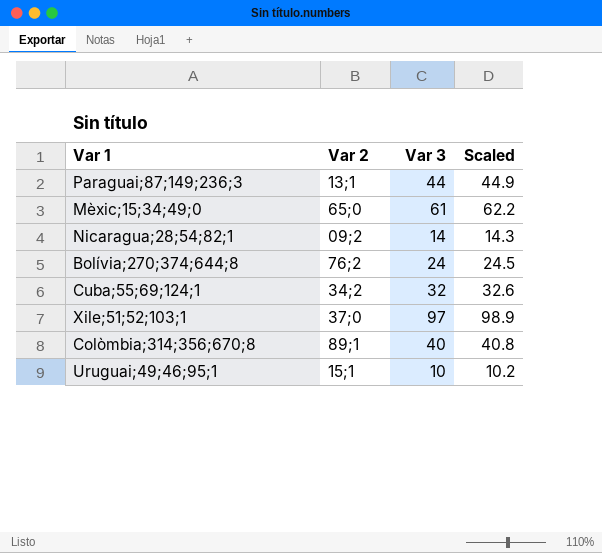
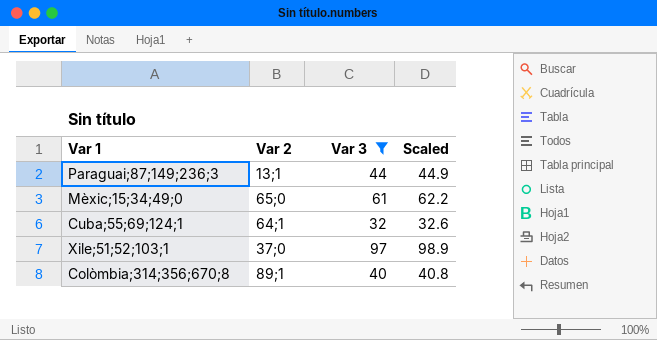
filter: none -> Var 3 >= 32
Cuba;55;69;124;1 | Var 2: 34;2 -> 64;1

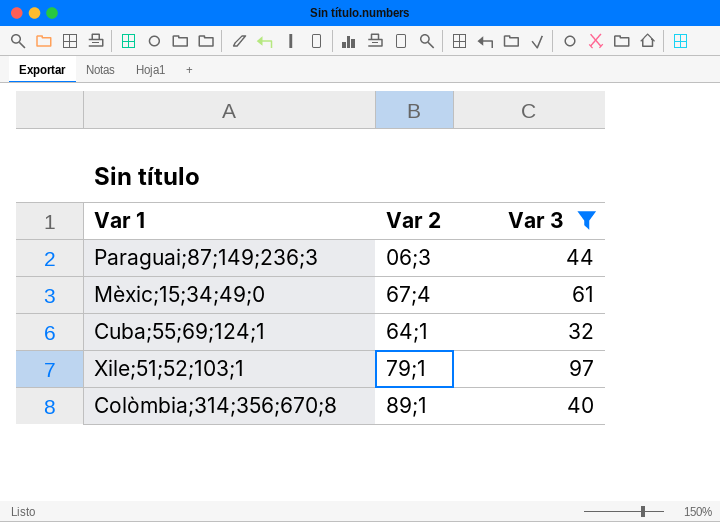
column Scaled | formula: [Var 3] * 1.02 -> none
Paraguai;87;149;236;3 | Var 2: 13;1 -> 06;3
Mèxic;15;34;49;0 | Var 2: 65;0 -> 67;4
Xile;51;52;103;1 | Var 2: 37;0 -> 79;1

